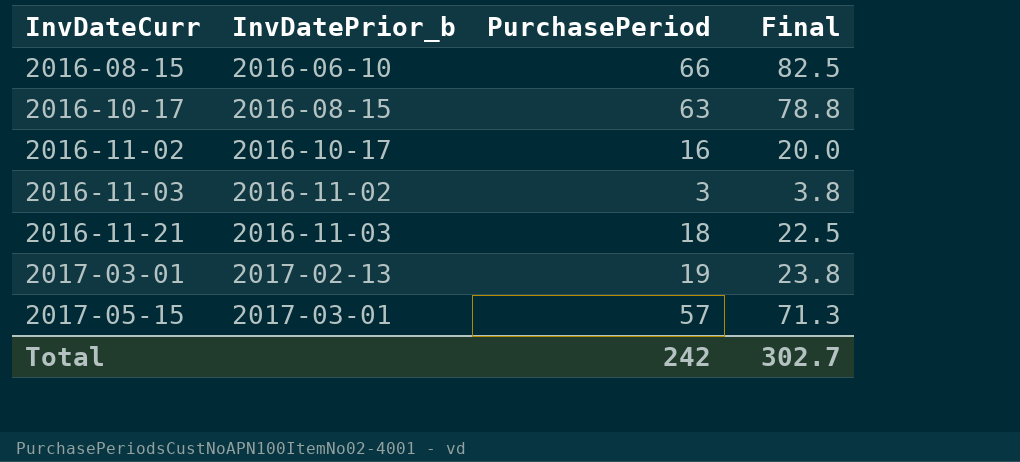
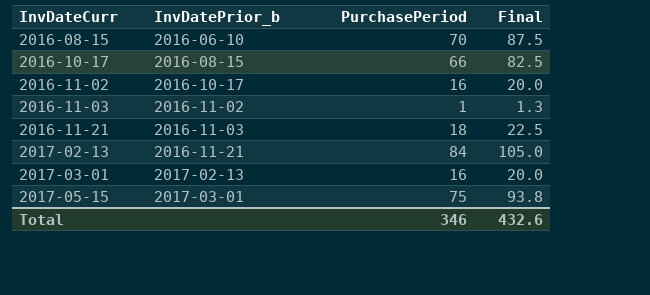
2016-08-15 | PurchasePeriod: 66 -> 70
2016-08-15 | Final: 82.5 -> 87.5
2016-10-17 | PurchasePeriod: 63 -> 66
2016-10-17 | Final: 78.8 -> 82.5
2016-11-03 | PurchasePeriod: 3 -> 1
2016-11-03 | Final: 3.8 -> 1.3
row 2017-02-13: none -> 2016-11-21 | 84 | 105.0
2017-03-01 | PurchasePeriod: 19 -> 16
2017-03-01 | Final: 23.8 -> 20.0
2017-05-15 | PurchasePeriod: 57 -> 75
2017-05-15 | Final: 71.3 -> 93.8
Total | PurchasePeriod: 242 -> 346
Total | Final: 302.7 -> 432.6

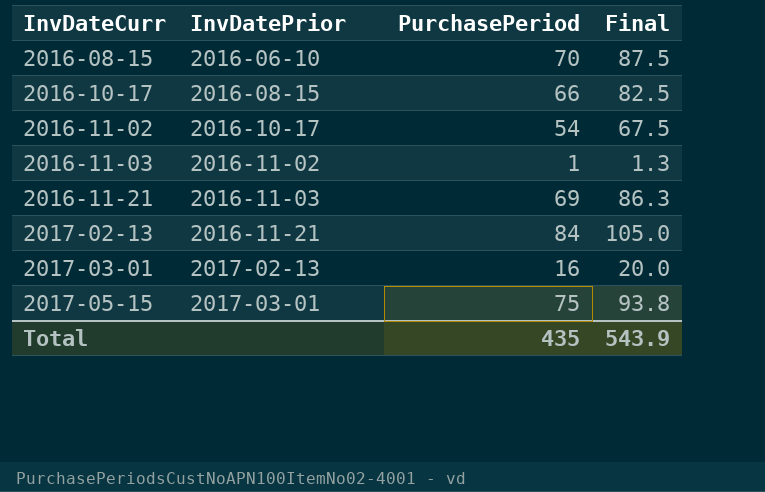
column name: InvDatePrior_b -> InvDatePrior
2016-11-02 | PurchasePeriod: 16 -> 54
2016-11-02 | Final: 20.0 -> 67.5
2016-11-21 | PurchasePeriod: 18 -> 69
2016-11-21 | Final: 22.5 -> 86.3
Total | PurchasePeriod: 346 -> 435
Total | Final: 432.6 -> 543.9

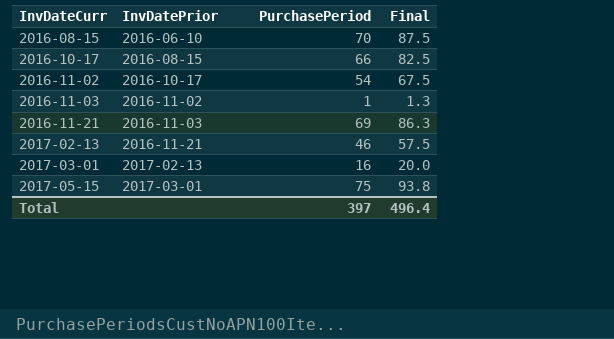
2017-02-13 | PurchasePeriod: 84 -> 46
2017-02-13 | Final: 105.0 -> 57.5
Total | PurchasePeriod: 435 -> 397
Total | Final: 543.9 -> 496.4

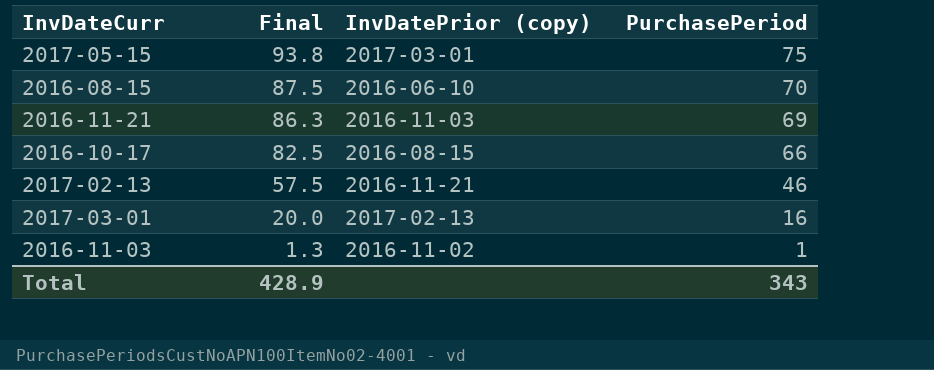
row order: InvDateCurr ascending -> Final descending
column Final | position: 4 -> 2
column name: InvDatePrior -> InvDatePrior (copy)
row 2016-11-02: 2016-10-17 | 54 | 67.5 -> none
Total | Final: 496.4 -> 428.9
Total | PurchasePeriod: 397 -> 343

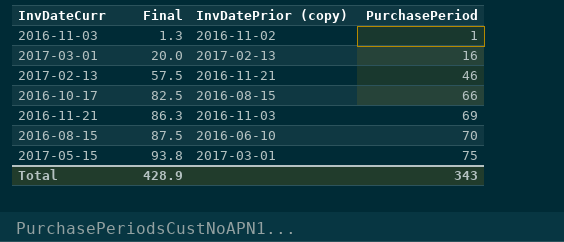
row order: Final descending -> Final ascending

